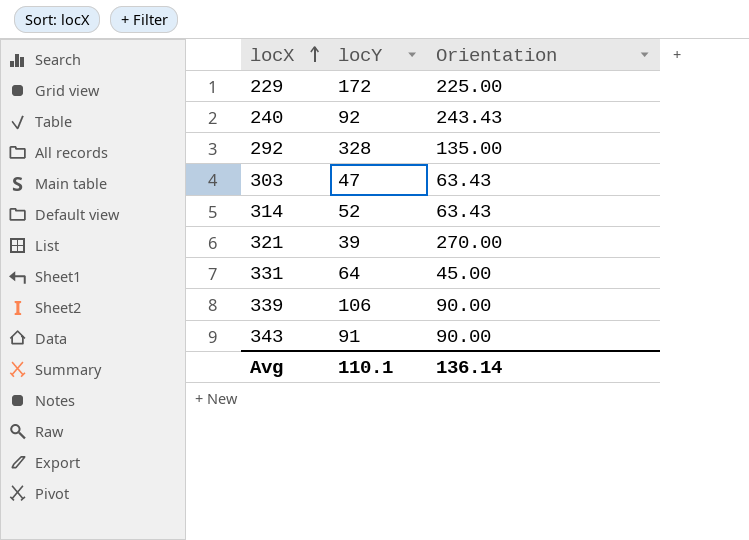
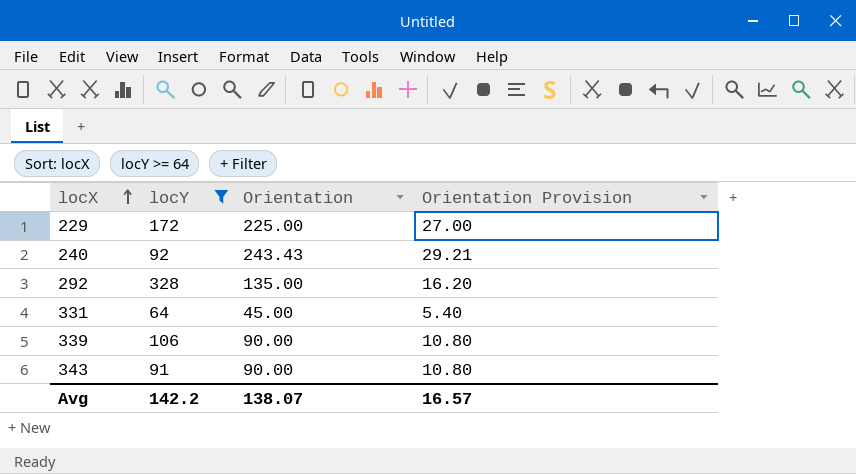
filter: none -> locY >= 64
column Orientation Provision | formula: none -> [Orientation] * 0.12
Avg | locY: 110.1 -> 142.2
Avg | Orientation: 136.14 -> 138.07

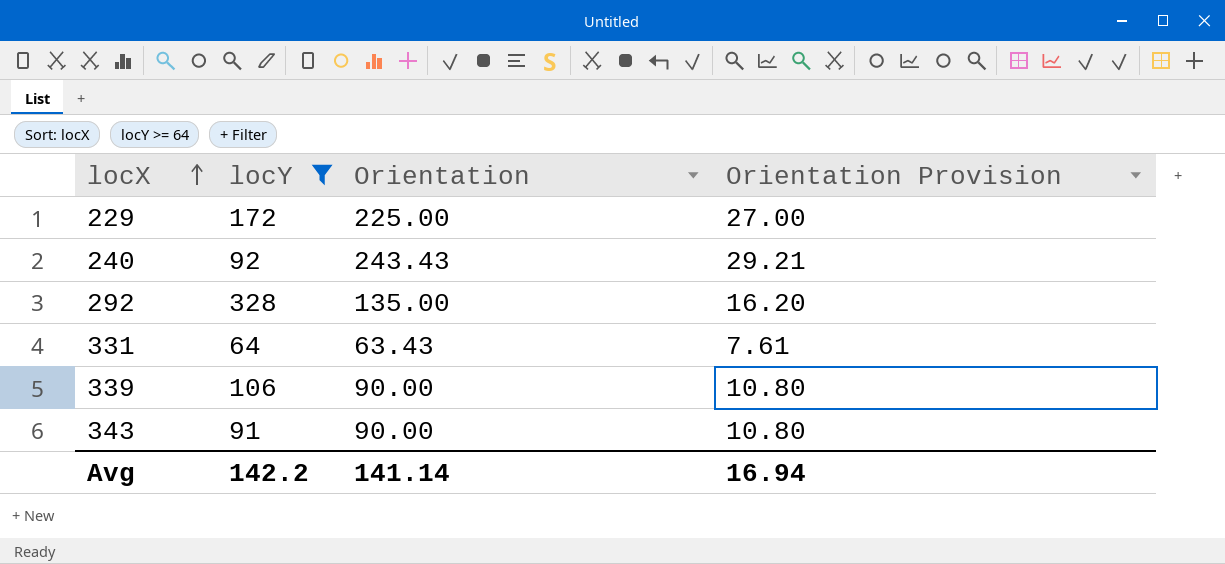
331 | Orientation: 45.00 -> 63.43
331 | Orientation Provision: 5.40 -> 7.61
Avg | Orientation: 138.07 -> 141.14
Avg | Orientation Provision: 16.57 -> 16.94

